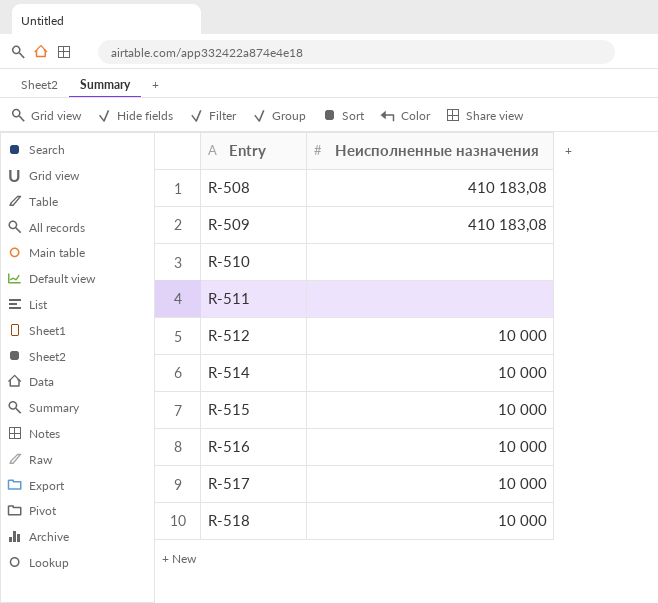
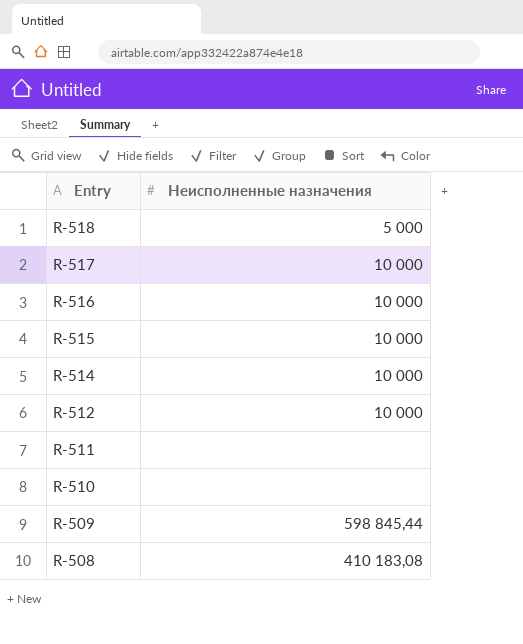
row order: Entry ascending -> Entry descending
R-518 | Неисполненные назначения: 10 000 -> 5 000
R-509 | Неисполненные назначения: 410 183,08 -> 598 845,44

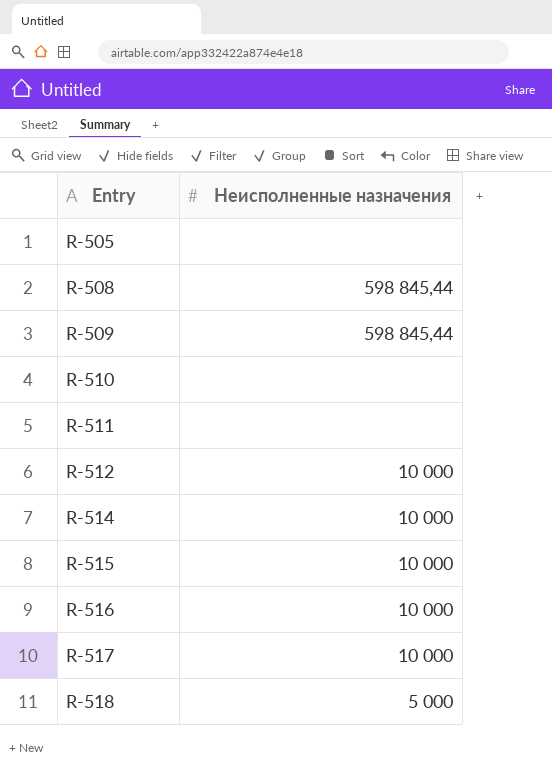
row order: Entry descending -> Entry ascending
row R-505: none -> none
R-508 | Неисполненные назначения: 410 183,08 -> 598 845,44

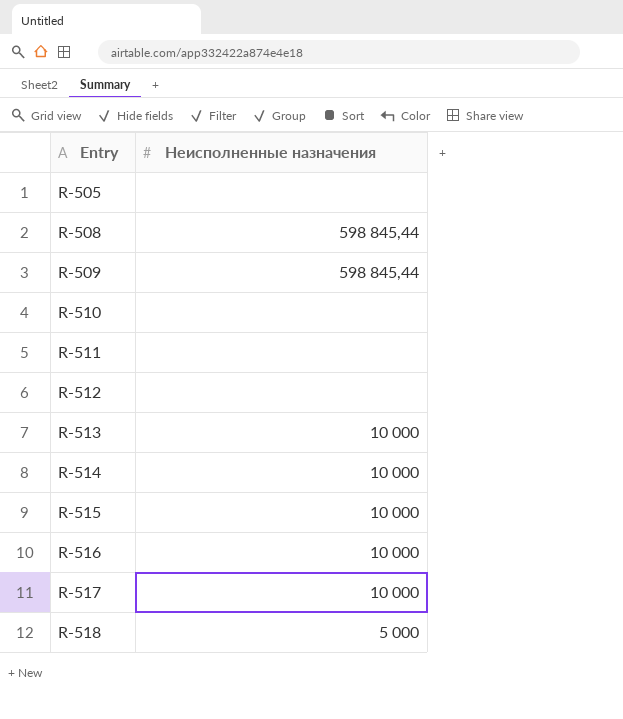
R-512 | Неисполненные назначения: 10 000 -> none
row R-513: none -> 10 000

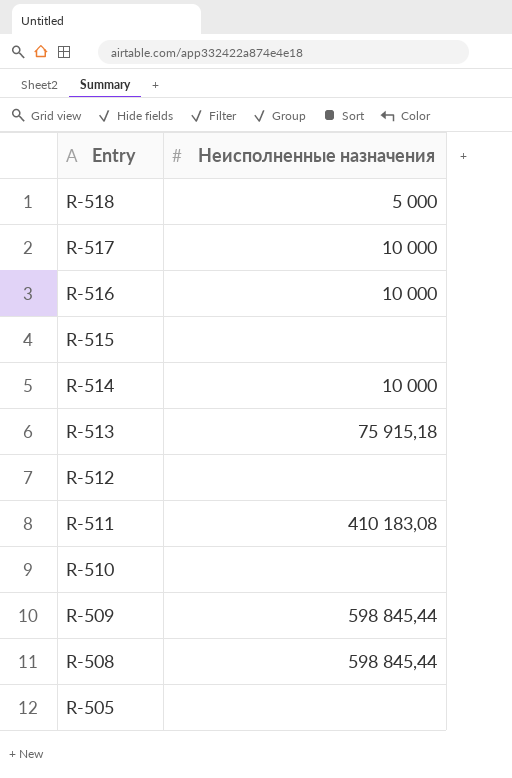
row order: Entry ascending -> Entry descending
R-515 | Неисполненные назначения: 10 000 -> none
R-513 | Неисполненные назначения: 10 000 -> 75 915,18
R-511 | Неисполненные назначения: none -> 410 183,08

